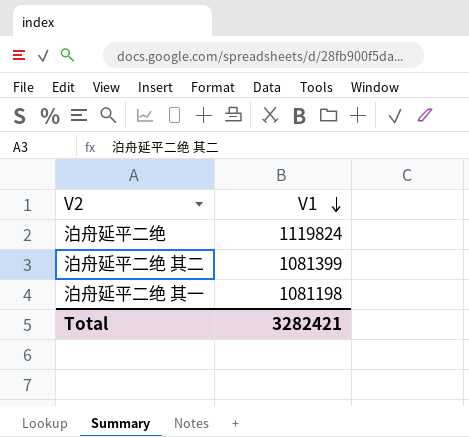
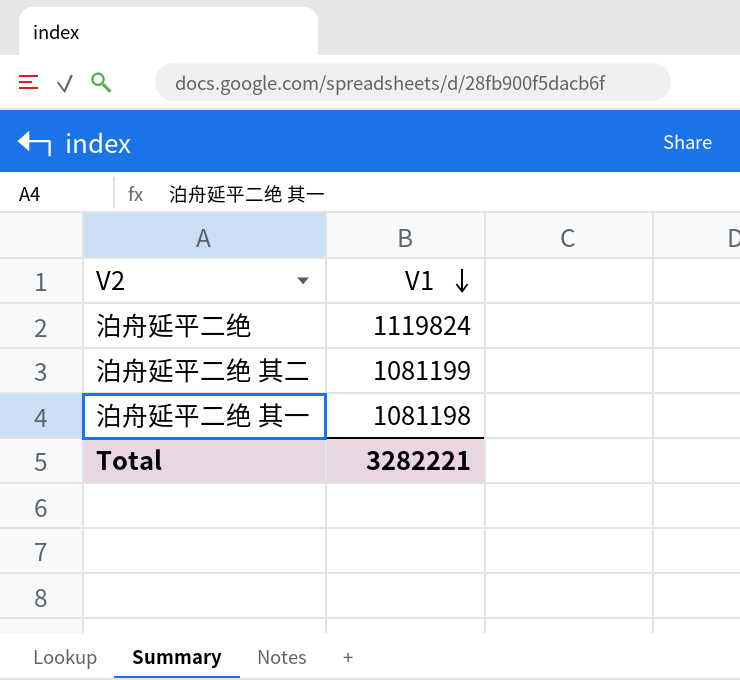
泊舟延平二绝 其二 | V1: 1081399 -> 1081199
Total | V1: 3282421 -> 3282221

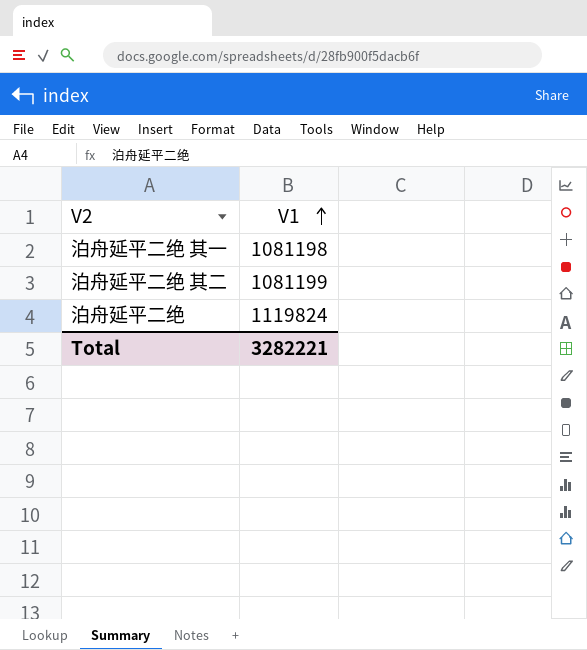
row order: V1 descending -> V1 ascending

